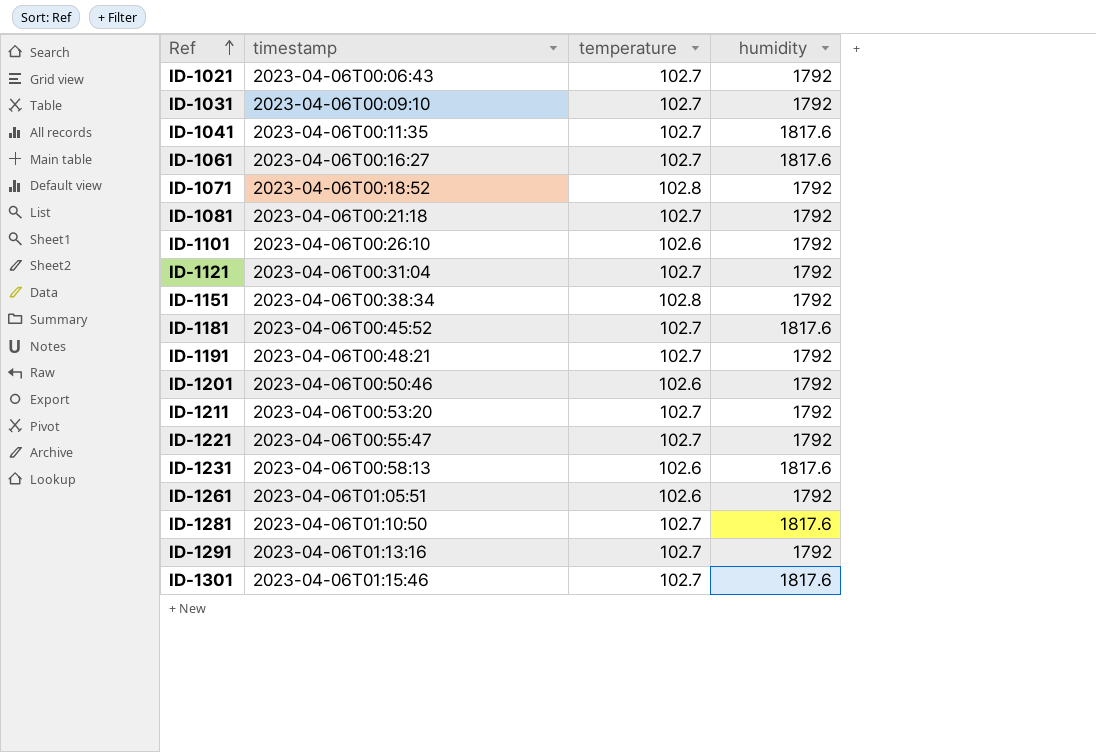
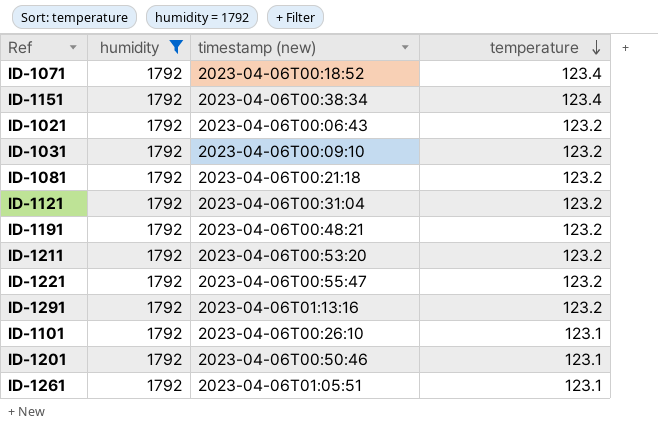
filter: none -> humidity = 1792
row order: Ref ascending -> temperature descending
column humidity | position: 4 -> 2
column name: timestamp -> timestamp (new)
ID-1071 | temperature: 102.8 -> 123.4
ID-1151 | temperature: 102.8 -> 123.4
ID-1021 | temperature: 102.7 -> 123.2
ID-1031 | temperature: 102.7 -> 123.2
ID-1081 | temperature: 102.7 -> 123.2
ID-1121 | temperature: 102.7 -> 123.2
ID-1191 | temperature: 102.7 -> 123.2
ID-1211 | temperature: 102.7 -> 123.2
ID-1221 | temperature: 102.7 -> 123.2
ID-1291 | temperature: 102.7 -> 123.2
ID-1101 | temperature: 102.6 -> 123.1
ID-1201 | temperature: 102.6 -> 123.1
ID-1261 | temperature: 102.6 -> 123.1

